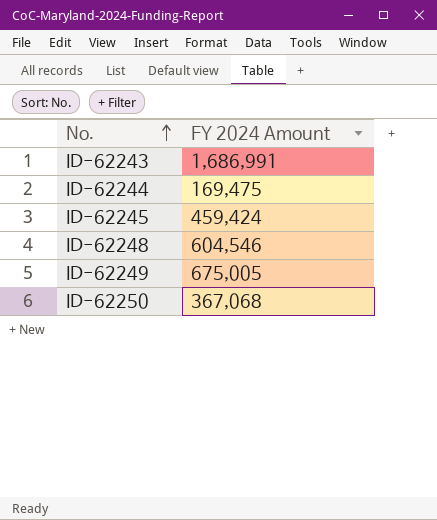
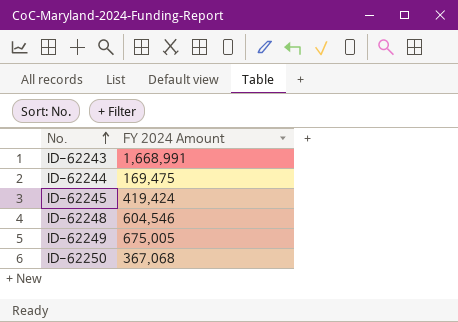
ID-62243 | FY 2024 Amount: 1,686,991 -> 1,668,991
ID-62245 | FY 2024 Amount: 459,424 -> 419,424

